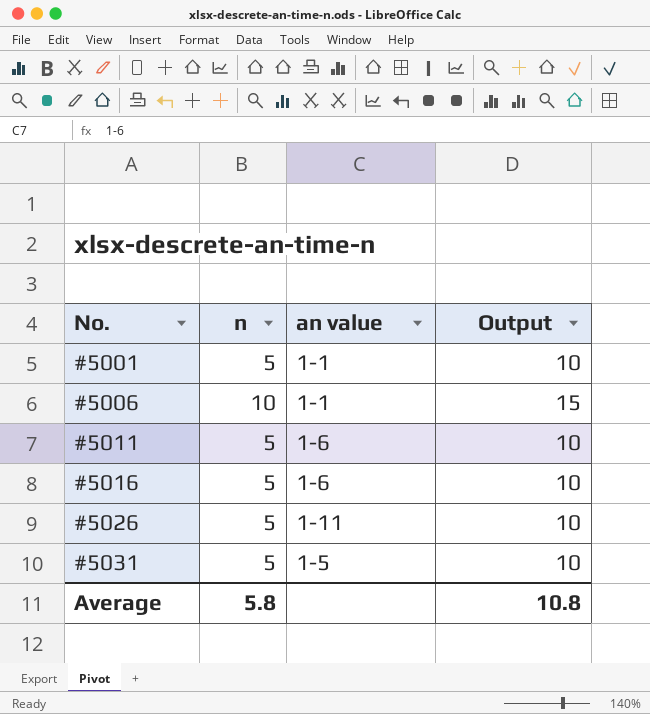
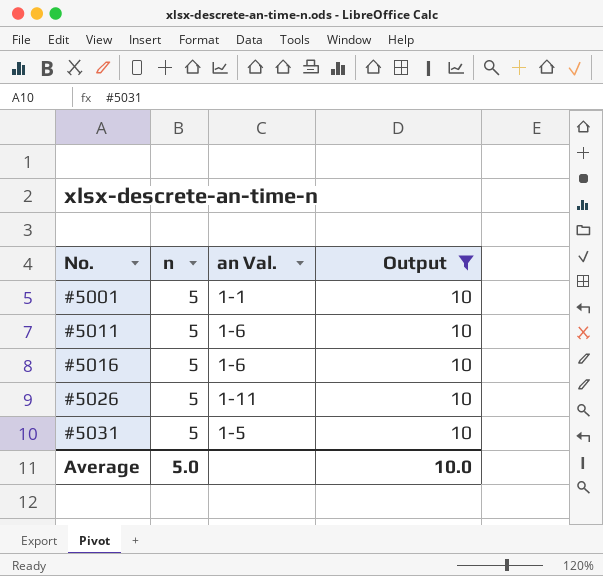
filter: none -> Output = 10
column name: an value -> an Val.
Average | n: 5.8 -> 5.0
Average | Output: 10.8 -> 10.0

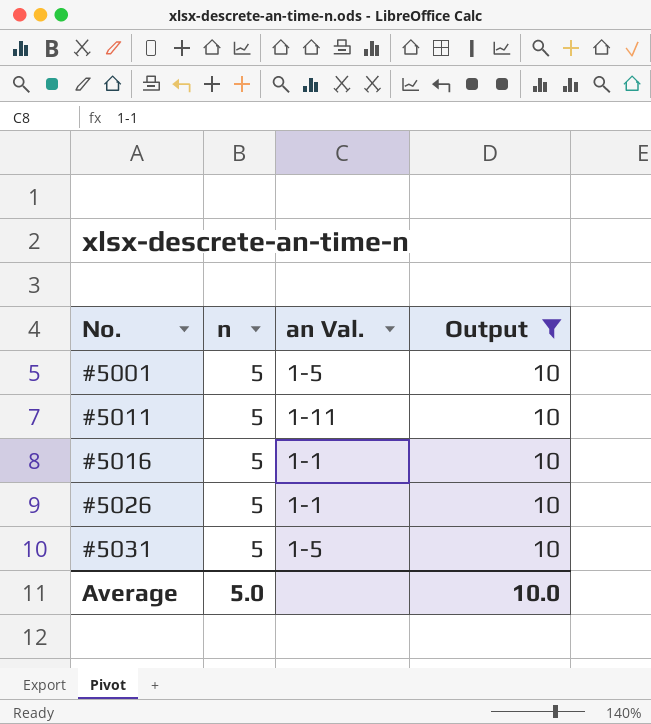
#5001 | an Val.: 1-1 -> 1-5
#5011 | an Val.: 1-6 -> 1-11
#5016 | an Val.: 1-6 -> 1-1
#5026 | an Val.: 1-11 -> 1-1

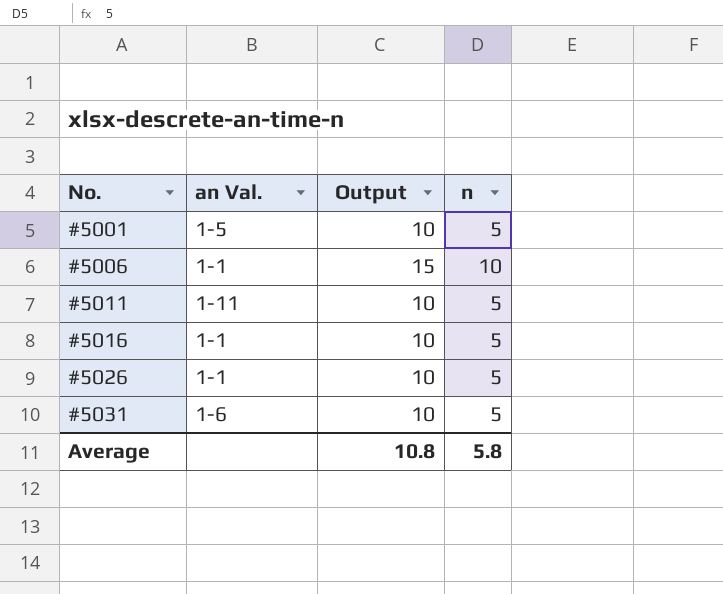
filter: Output = 10 -> none
column n | position: 2 -> 4
#5031 | an Val.: 1-5 -> 1-6
Average | Output: 10.0 -> 10.8
Average | n: 5.0 -> 5.8

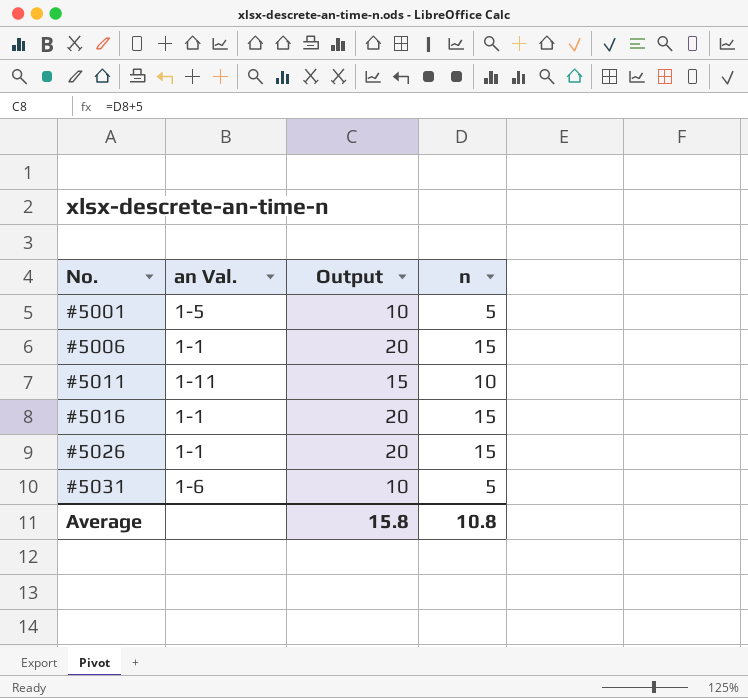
#5006 | Output: 15 -> 20
#5006 | n: 10 -> 15
#5011 | Output: 10 -> 15
#5011 | n: 5 -> 10
#5016 | Output: 10 -> 20
#5016 | n: 5 -> 15
#5026 | Output: 10 -> 20
#5026 | n: 5 -> 15
Average | Output: 10.8 -> 15.8
Average | n: 5.8 -> 10.8

